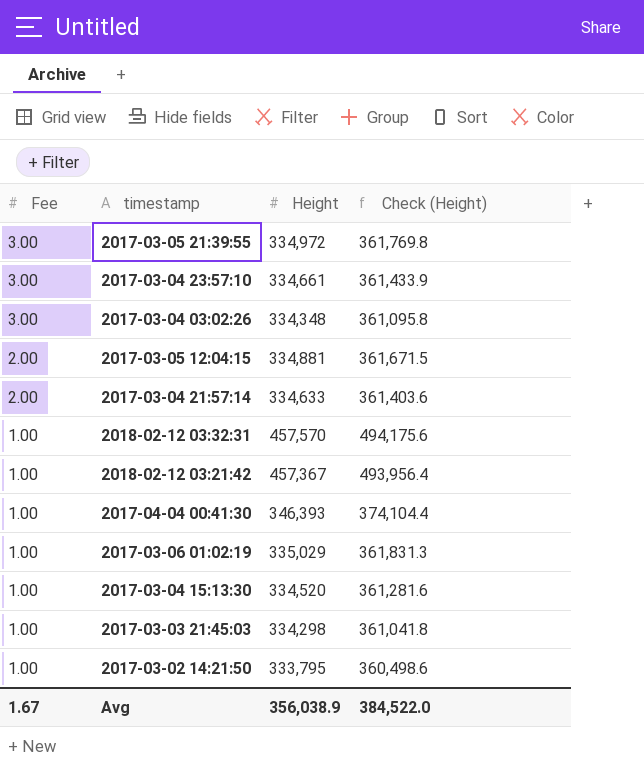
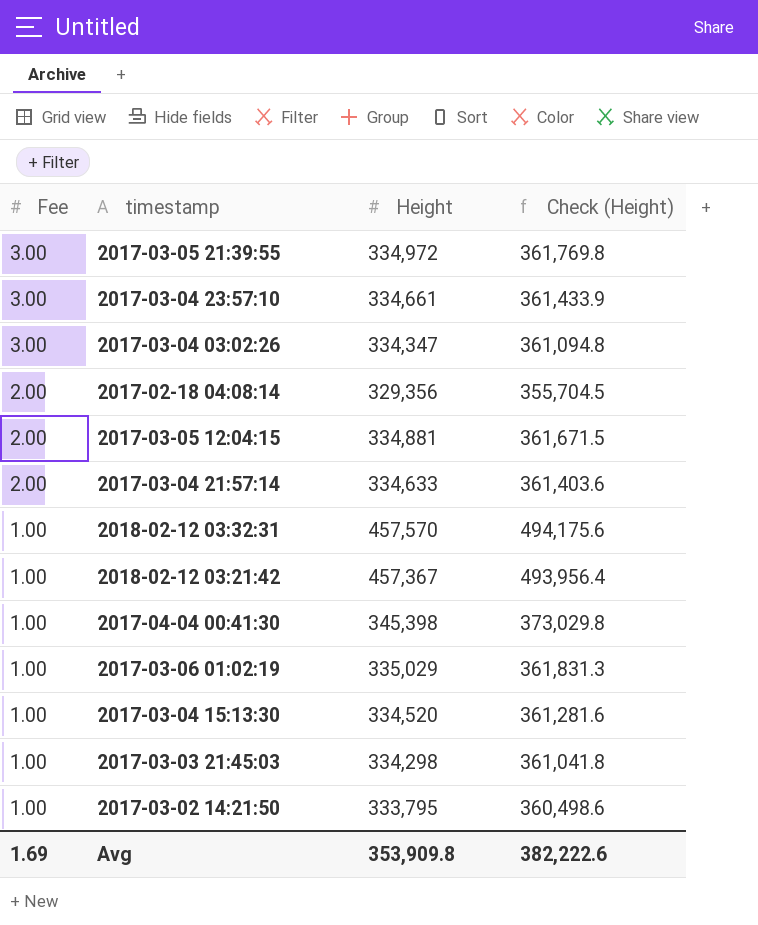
2017-03-04 03:02:26 | Height: 334,348 -> 334,347
2017-03-04 03:02:26 | Check (Height): 361,095.8 -> 361,094.8
row 2017-02-18 04:08:14: none -> 2.00 | 329,356 | 355,704.5
2017-04-04 00:41:30 | Height: 346,393 -> 345,398
2017-04-04 00:41:30 | Check (Height): 374,104.4 -> 373,029.8
Avg | Fee: 1.67 -> 1.69
Avg | Height: 356,038.9 -> 353,909.8
Avg | Check (Height): 384,522.0 -> 382,222.6

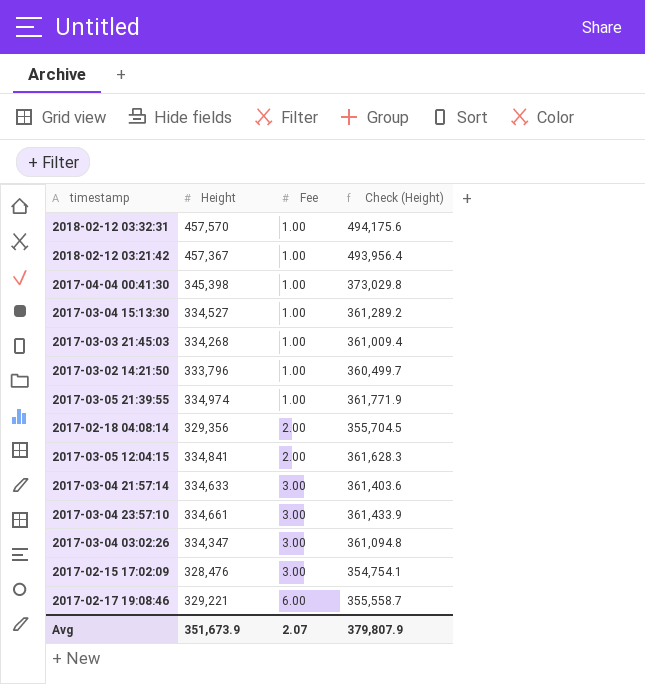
row order: Fee descending -> Fee ascending
column Fee | position: 1 -> 3
row 2017-03-06 01:02:19: 1.00 | 335,029 | 361,831.3 -> none
2017-03-04 15:13:30 | Height: 334,520 -> 334,527
2017-03-04 15:13:30 | Check (Height): 361,281.6 -> 361,289.2
2017-03-03 21:45:03 | Height: 334,298 -> 334,268
2017-03-03 21:45:03 | Check (Height): 361,041.8 -> 361,009.4
2017-03-02 14:21:50 | Height: 333,795 -> 333,796
2017-03-02 14:21:50 | Check (Height): 360,498.6 -> 360,499.7
2017-03-05 21:39:55 | Height: 334,972 -> 334,974
2017-03-05 21:39:55 | Fee: 3.00 -> 1.00
2017-03-05 21:39:55 | Check (Height): 361,769.8 -> 361,771.9
2017-03-05 12:04:15 | Height: 334,881 -> 334,841
2017-03-05 12:04:15 | Check (Height): 361,671.5 -> 361,628.3
2017-03-04 21:57:14 | Fee: 2.00 -> 3.00
row 2017-02-15 17:02:09: none -> 328,476 | 3.00 | 354,754.1
row 2017-02-17 19:08:46: none -> 329,221 | 6.00 | 355,558.7
Avg | Height: 353,909.8 -> 351,673.9
Avg | Fee: 1.69 -> 2.07
Avg | Check (Height): 382,222.6 -> 379,807.9

